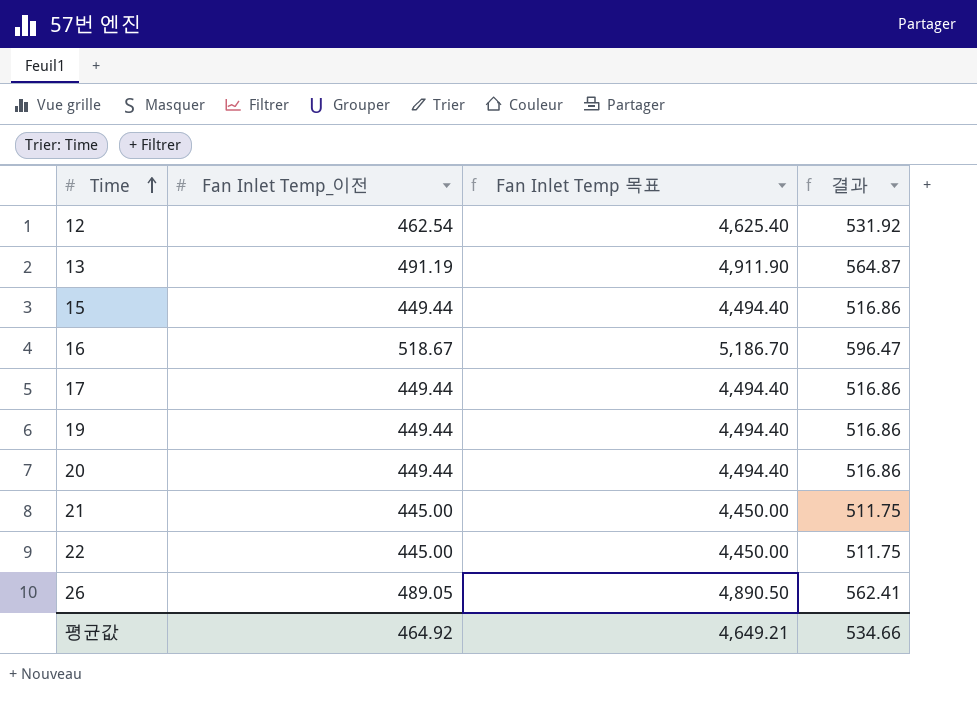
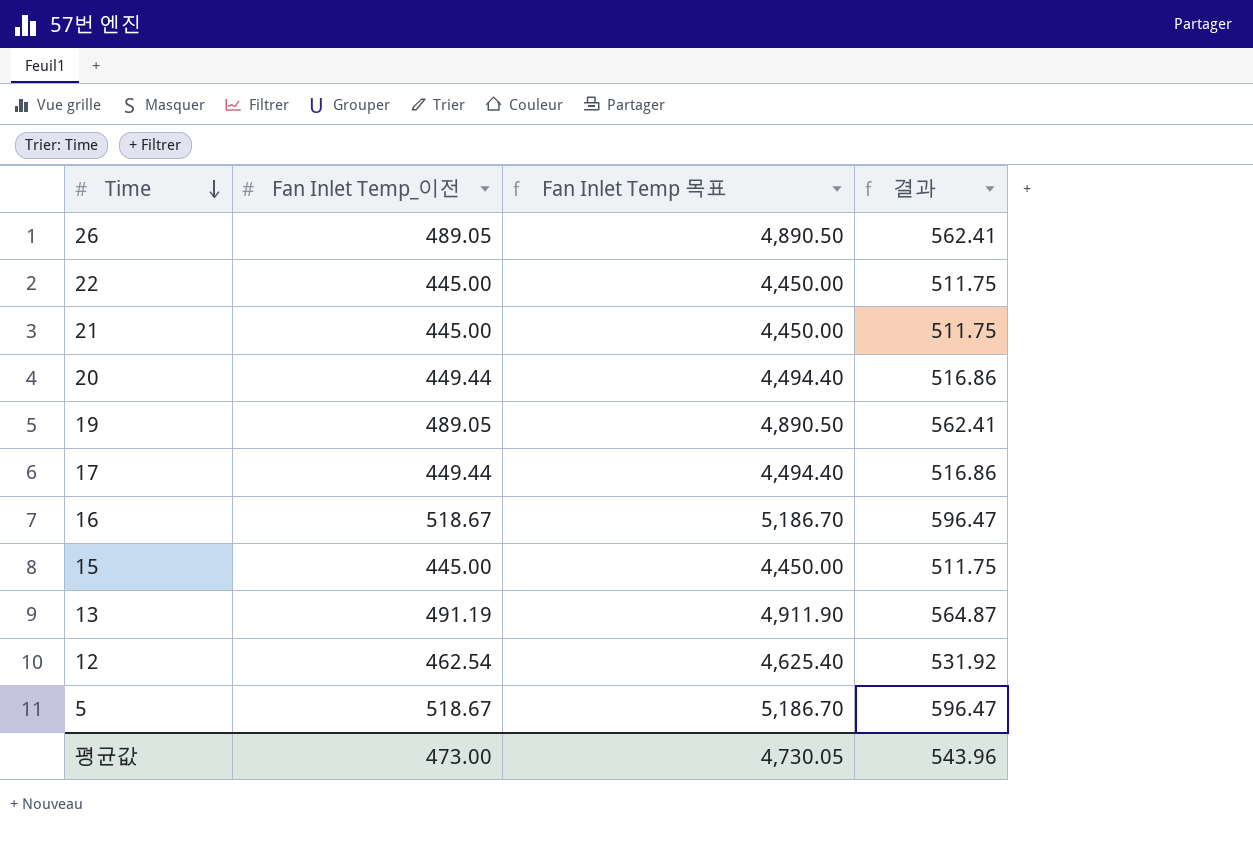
row order: Time ascending -> Time descending
19 | Fan Inlet Temp_이전: 449.44 -> 489.05
19 | Fan Inlet Temp 목표: 4,494.40 -> 4,890.50
19 | 결과: 516.86 -> 562.41
15 | Fan Inlet Temp_이전: 449.44 -> 445.00
15 | Fan Inlet Temp 목표: 4,494.40 -> 4,450.00
15 | 결과: 516.86 -> 511.75
row 5: none -> 518.67 | 5,186.70 | 596.47
평균값 | Fan Inlet Temp_이전: 464.92 -> 473.00
평균값 | Fan Inlet Temp 목표: 4,649.21 -> 4,730.05
평균값 | 결과: 534.66 -> 543.96

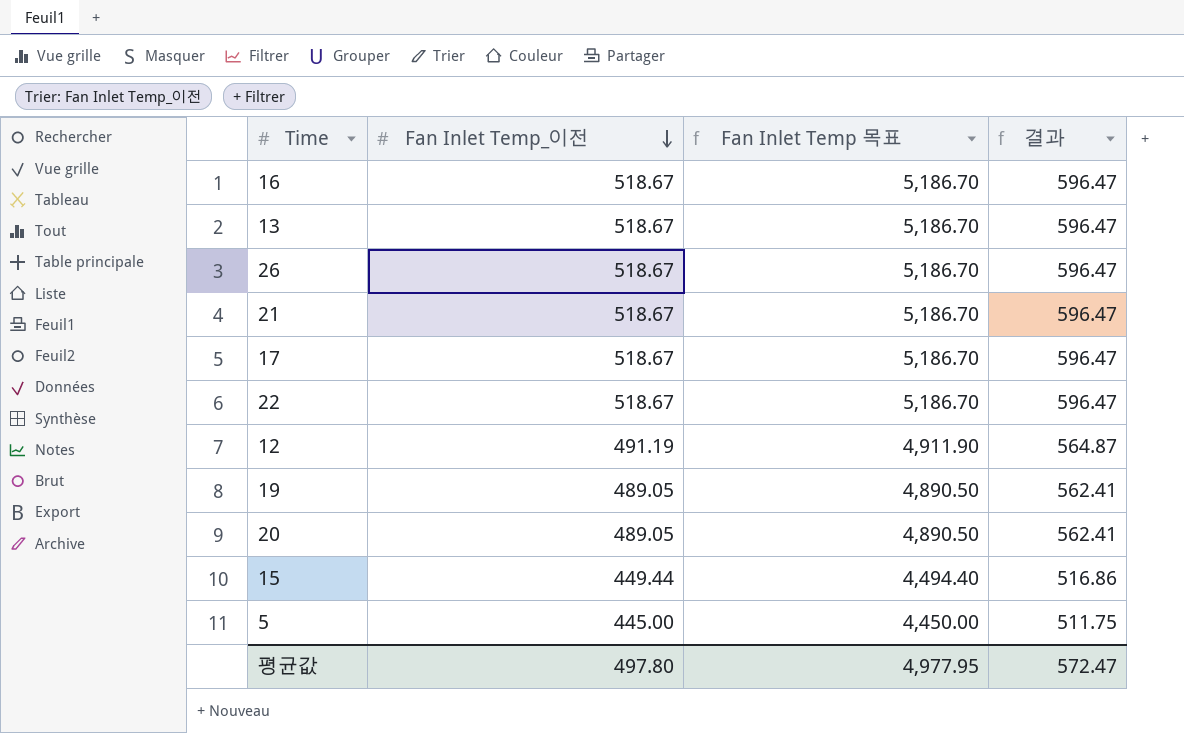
row order: Time descending -> Fan Inlet Temp_이전 descending
13 | Fan Inlet Temp_이전: 491.19 -> 518.67
13 | Fan Inlet Temp 목표: 4,911.90 -> 5,186.70
13 | 결과: 564.87 -> 596.47
26 | Fan Inlet Temp_이전: 489.05 -> 518.67
26 | Fan Inlet Temp 목표: 4,890.50 -> 5,186.70
26 | 결과: 562.41 -> 596.47
21 | Fan Inlet Temp_이전: 445.00 -> 518.67
21 | Fan Inlet Temp 목표: 4,450.00 -> 5,186.70
21 | 결과: 511.75 -> 596.47
17 | Fan Inlet Temp_이전: 449.44 -> 518.67
17 | Fan Inlet Temp 목표: 4,494.40 -> 5,186.70
17 | 결과: 516.86 -> 596.47
22 | Fan Inlet Temp_이전: 445.00 -> 518.67
22 | Fan Inlet Temp 목표: 4,450.00 -> 5,186.70
22 | 결과: 511.75 -> 596.47
12 | Fan Inlet Temp_이전: 462.54 -> 491.19
12 | Fan Inlet Temp 목표: 4,625.40 -> 4,911.90
12 | 결과: 531.92 -> 564.87
20 | Fan Inlet Temp_이전: 449.44 -> 489.05
20 | Fan Inlet Temp 목표: 4,494.40 -> 4,890.50
20 | 결과: 516.86 -> 562.41
15 | Fan Inlet Temp_이전: 445.00 -> 449.44
15 | Fan Inlet Temp 목표: 4,450.00 -> 4,494.40
15 | 결과: 511.75 -> 516.86
5 | Fan Inlet Temp_이전: 518.67 -> 445.00
5 | Fan Inlet Temp 목표: 5,186.70 -> 4,450.00
5 | 결과: 596.47 -> 511.75
평균값 | Fan Inlet Temp_이전: 473.00 -> 497.80
평균값 | Fan Inlet Temp 목표: 4,730.05 -> 4,977.95
평균값 | 결과: 543.96 -> 572.47

